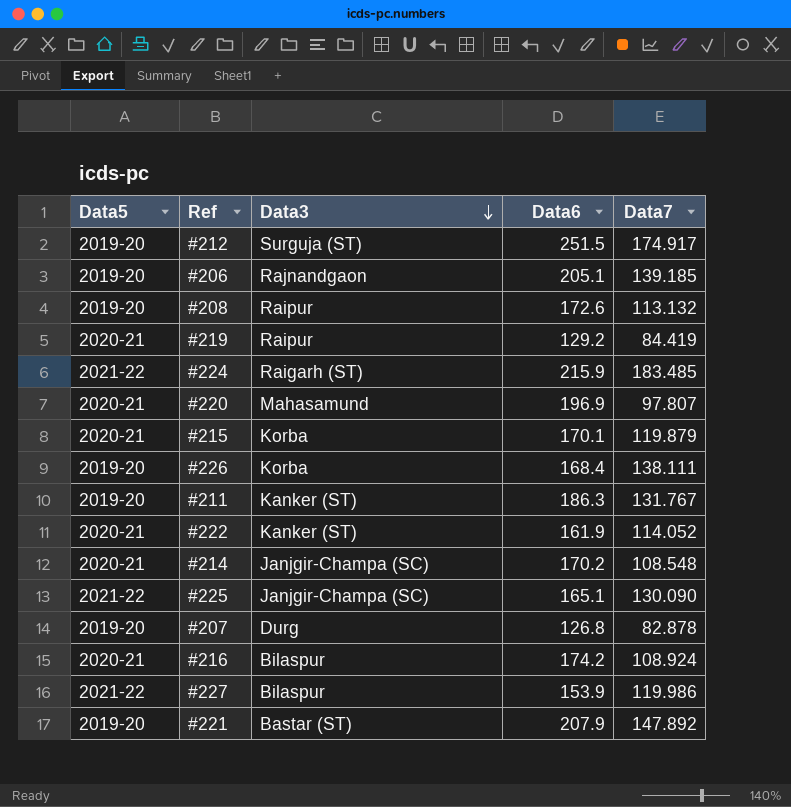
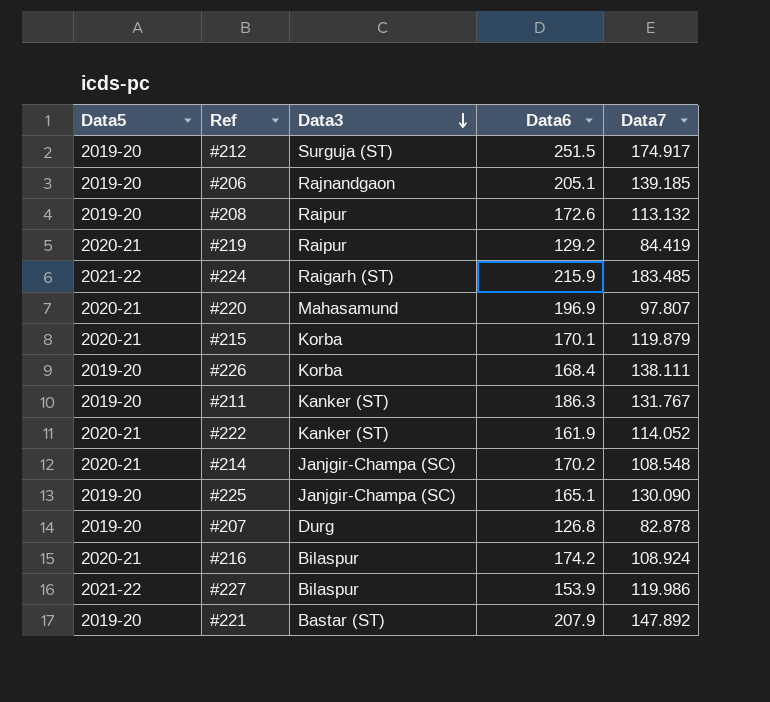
#225 | Data5: 2021-22 -> 2019-20

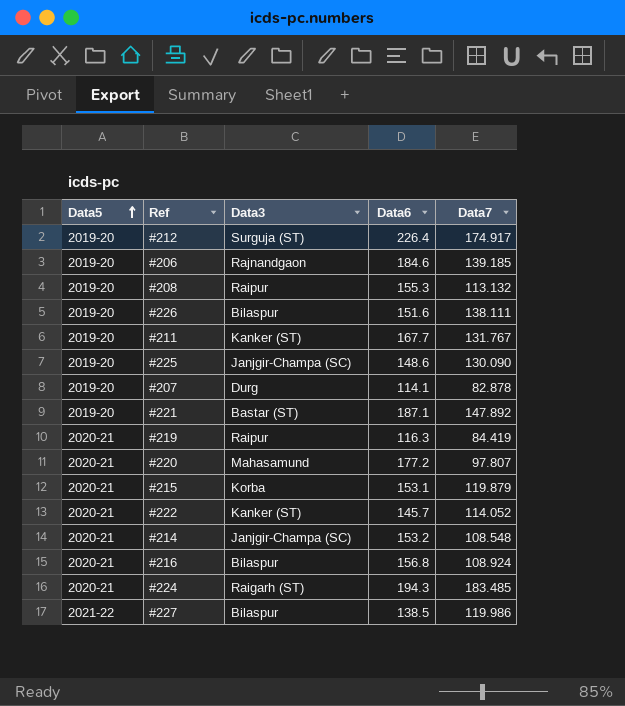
row order: Data3 descending -> Data5 ascending
#212 | Data6: 251.5 -> 226.4
#206 | Data6: 205.1 -> 184.6
#208 | Data6: 172.6 -> 155.3
#226 | Data3: Korba -> Bilaspur
#226 | Data6: 168.4 -> 151.6
#211 | Data6: 186.3 -> 167.7
#225 | Data6: 165.1 -> 148.6
#207 | Data6: 126.8 -> 114.1
#221 | Data6: 207.9 -> 187.1
#219 | Data6: 129.2 -> 116.3
#220 | Data6: 196.9 -> 177.2
#215 | Data6: 170.1 -> 153.1
#222 | Data6: 161.9 -> 145.7
#214 | Data6: 170.2 -> 153.2
#216 | Data6: 174.2 -> 156.8
#224 | Data5: 2021-22 -> 2020-21
#224 | Data6: 215.9 -> 194.3
#227 | Data6: 153.9 -> 138.5

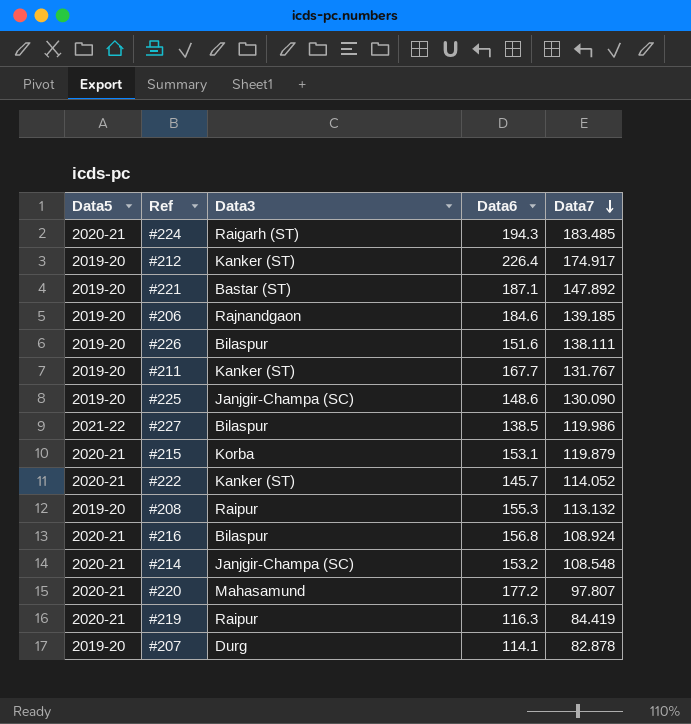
row order: Data5 ascending -> Data7 descending
#212 | Data3: Surguja (ST) -> Kanker (ST)

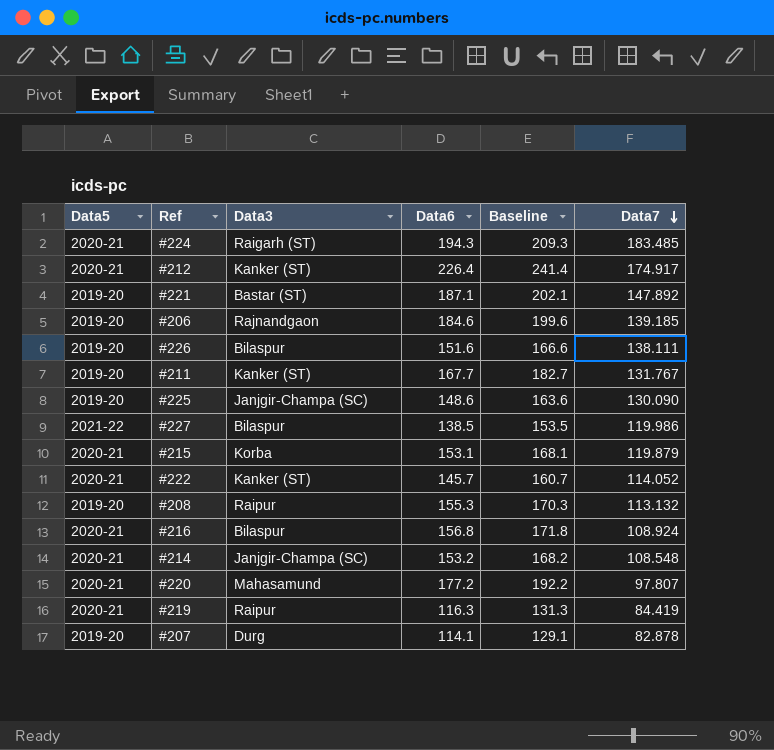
column Baseline | formula: none -> [Data6] + 15
#212 | Data5: 2019-20 -> 2020-21

